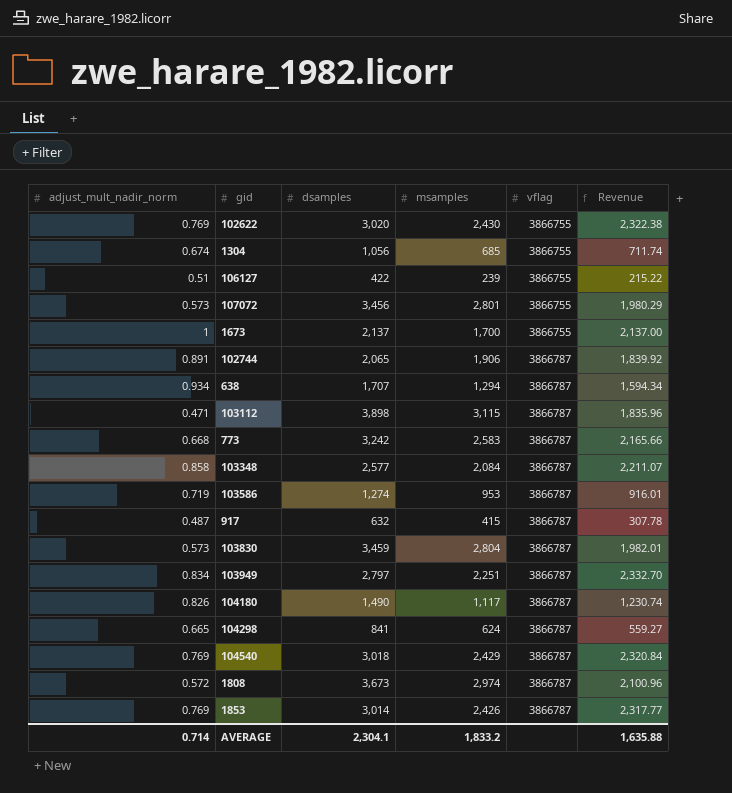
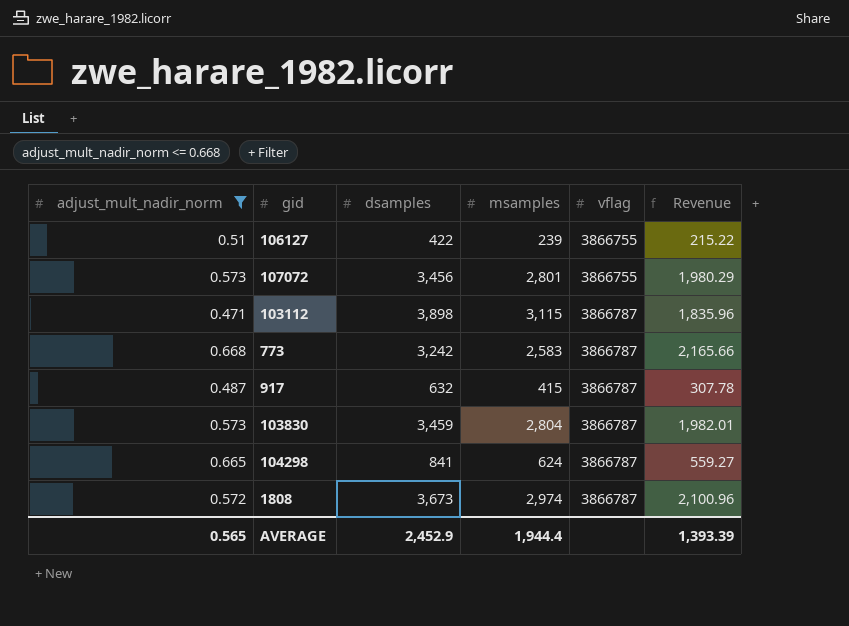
filter: none -> adjust_mult_nadir_norm <= 0.668
AVERAGE | adjust_mult_nadir_norm: 0.714 -> 0.565
AVERAGE | dsamples: 2,304.1 -> 2,452.9
AVERAGE | msamples: 1,833.2 -> 1,944.4
AVERAGE | Revenue: 1,635.88 -> 1,393.39

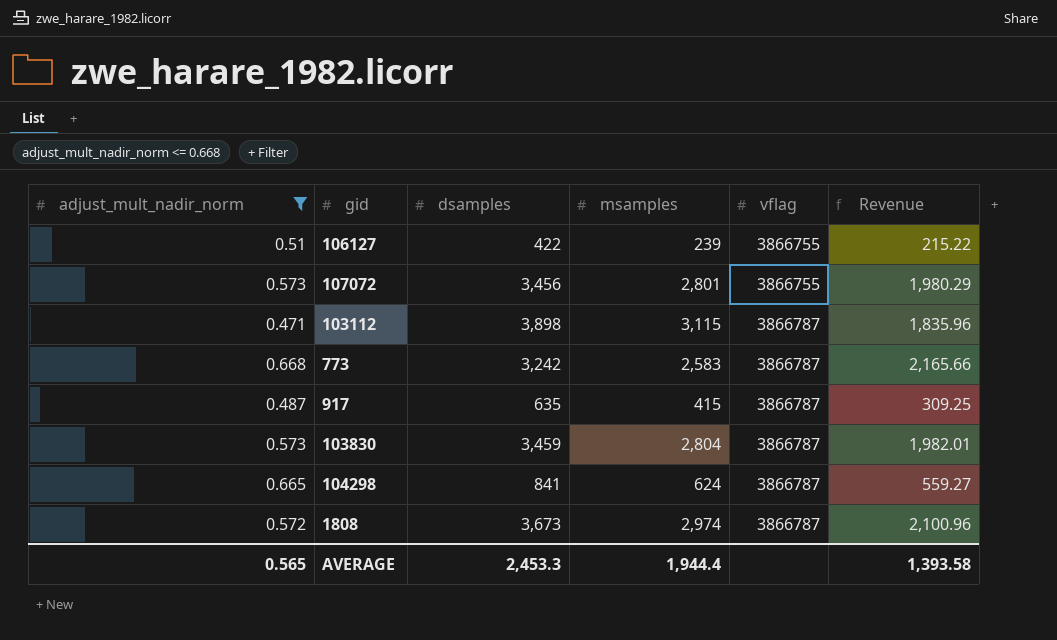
917 | dsamples: 632 -> 635
917 | Revenue: 307.78 -> 309.25
AVERAGE | dsamples: 2,452.9 -> 2,453.3
AVERAGE | Revenue: 1,393.39 -> 1,393.58

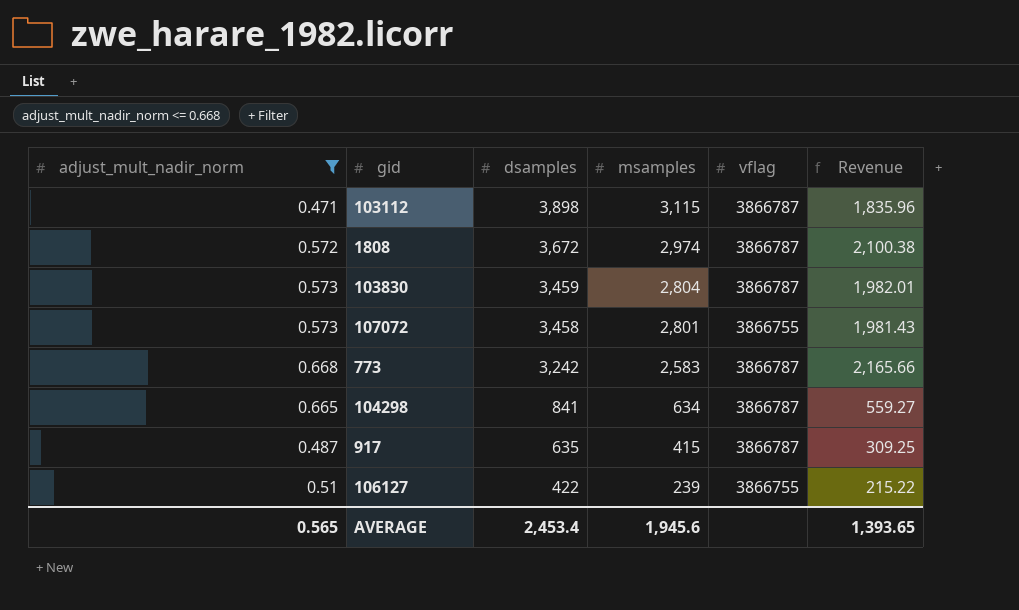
row order: vflag ascending -> dsamples descending
1808 | dsamples: 3,673 -> 3,672
1808 | Revenue: 2,100.96 -> 2,100.38
107072 | dsamples: 3,456 -> 3,458
107072 | Revenue: 1,980.29 -> 1,981.43
104298 | msamples: 624 -> 634
AVERAGE | dsamples: 2,453.3 -> 2,453.4
AVERAGE | msamples: 1,944.4 -> 1,945.6
AVERAGE | Revenue: 1,393.58 -> 1,393.65

